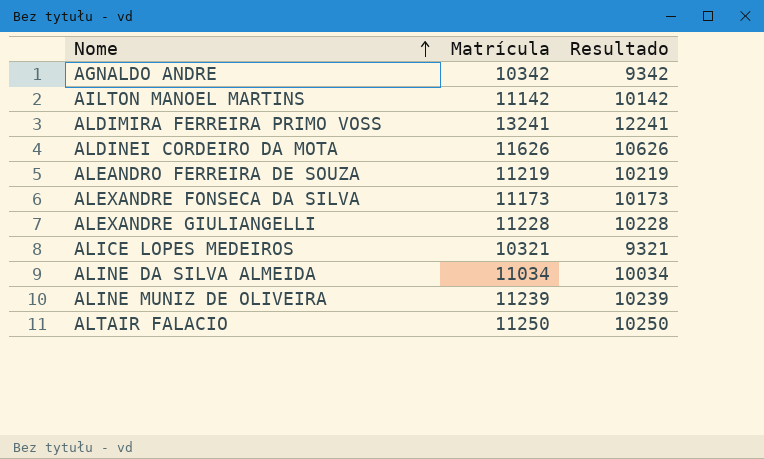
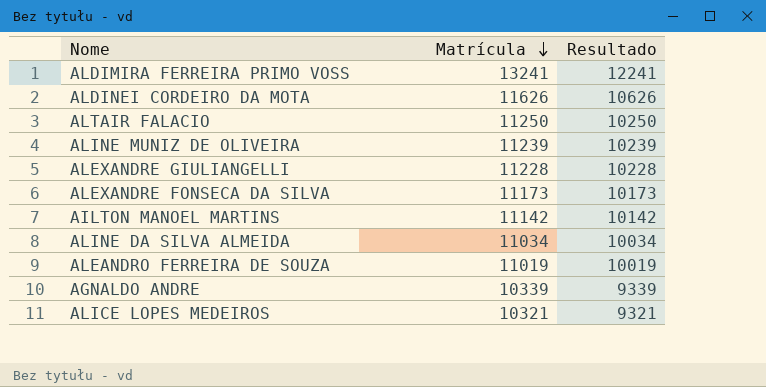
row order: Nome ascending -> Matrícula descending
ALEANDRO FERREIRA DE SOUZA | Matrícula: 11219 -> 11019
ALEANDRO FERREIRA DE SOUZA | Resultado: 10219 -> 10019
AGNALDO ANDRE | Matrícula: 10342 -> 10339
AGNALDO ANDRE | Resultado: 9342 -> 9339

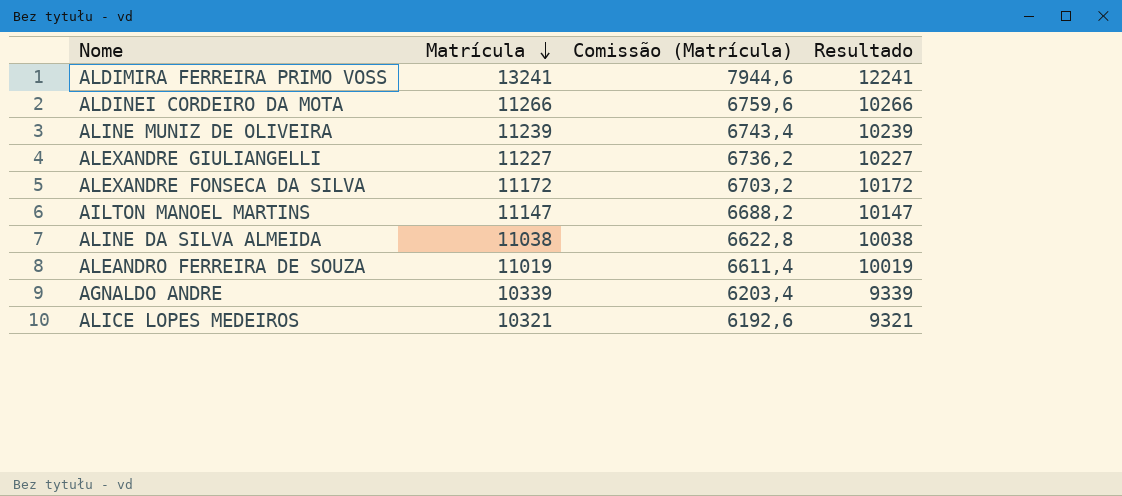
column Comissão (Matrícula) | formula: none -> [Matrícula] * 0,6
row ALTAIR FALACIO: 11250 | 10250 -> none
ALDINEI CORDEIRO DA MOTA | Matrícula: 11626 -> 11266
ALDINEI CORDEIRO DA MOTA | Resultado: 10626 -> 10266
ALEXANDRE GIULIANGELLI | Matrícula: 11228 -> 11227
ALEXANDRE GIULIANGELLI | Resultado: 10228 -> 10227
ALEXANDRE FONSECA DA SILVA | Matrícula: 11173 -> 11172
ALEXANDRE FONSECA DA SILVA | Resultado: 10173 -> 10172
AILTON MANOEL MARTINS | Matrícula: 11142 -> 11147
AILTON MANOEL MARTINS | Resultado: 10142 -> 10147
ALINE DA SILVA ALMEIDA | Matrícula: 11034 -> 11038
ALINE DA SILVA ALMEIDA | Resultado: 10034 -> 10038

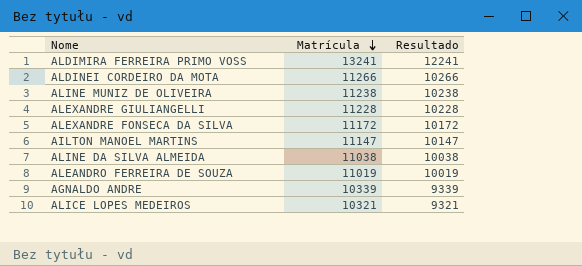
column Comissão (Matrícula) | formula: [Matrícula] * 0,6 -> none
ALINE MUNIZ DE OLIVEIRA | Matrícula: 11239 -> 11238
ALINE MUNIZ DE OLIVEIRA | Resultado: 10239 -> 10238
ALEXANDRE GIULIANGELLI | Matrícula: 11227 -> 11228
ALEXANDRE GIULIANGELLI | Resultado: 10227 -> 10228

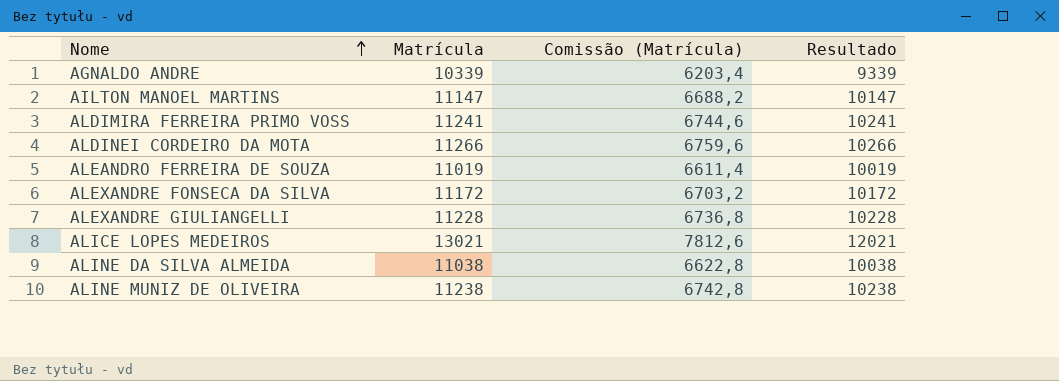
row order: Matrícula descending -> Nome ascending
column Comissão (Matrícula) | formula: none -> [Matrícula] * 0,6
ALDIMIRA FERREIRA PRIMO VOSS | Matrícula: 13241 -> 11241
ALDIMIRA FERREIRA PRIMO VOSS | Resultado: 12241 -> 10241
ALICE LOPES MEDEIROS | Matrícula: 10321 -> 13021
ALICE LOPES MEDEIROS | Resultado: 9321 -> 12021

